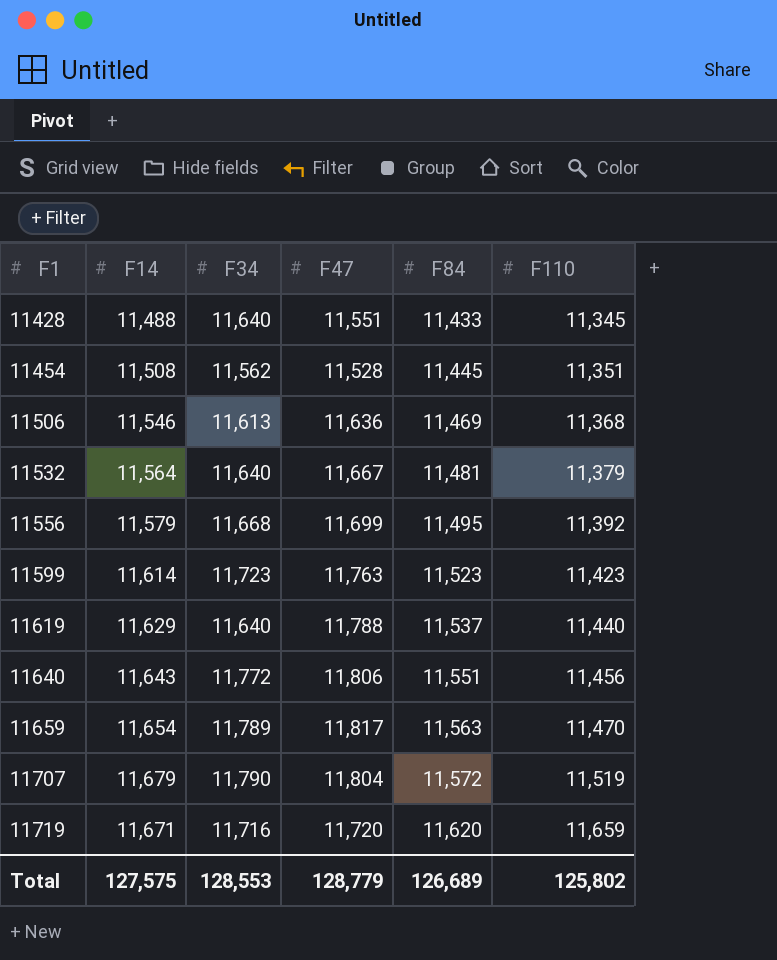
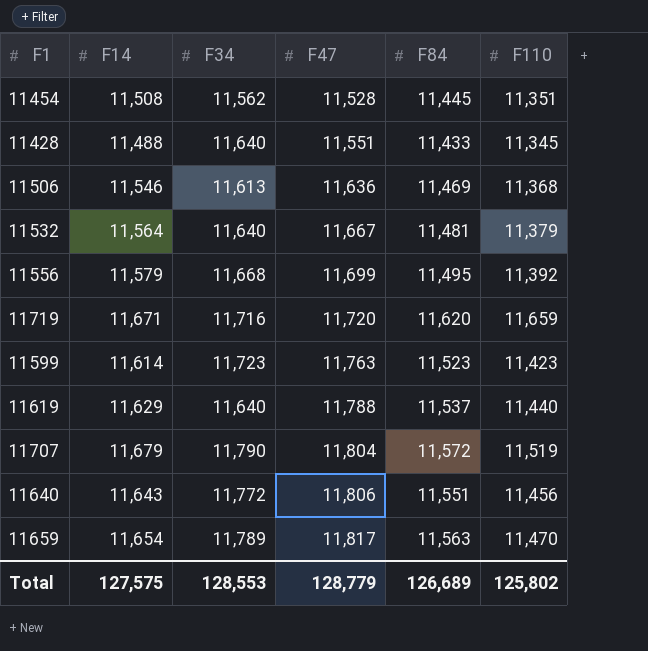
row order: F1 ascending -> F47 ascending

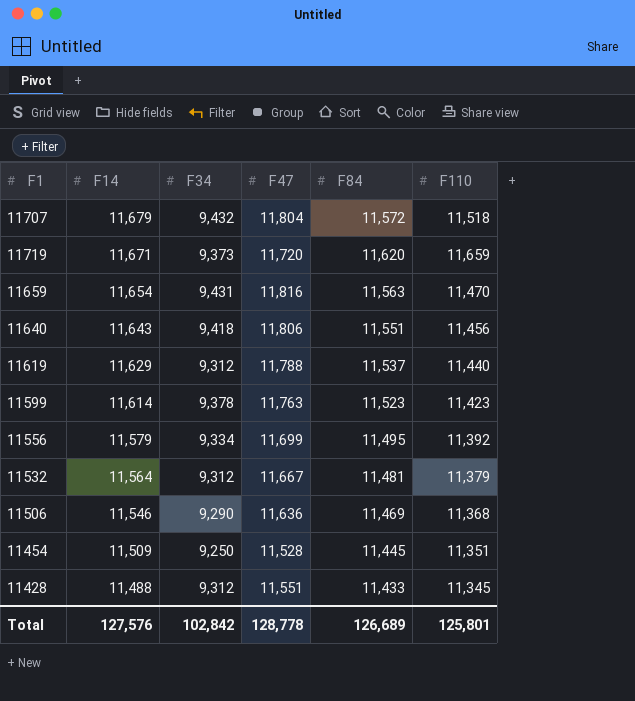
row order: F47 ascending -> F14 descending
11707 | F34: 11,790 -> 9,432
11707 | F110: 11,519 -> 11,518
11719 | F34: 11,716 -> 9,373
11659 | F34: 11,789 -> 9,431
11659 | F47: 11,817 -> 11,816
11640 | F34: 11,772 -> 9,418
11619 | F34: 11,640 -> 9,312
11599 | F34: 11,723 -> 9,378
11556 | F34: 11,668 -> 9,334
11532 | F34: 11,640 -> 9,312
11506 | F34: 11,613 -> 9,290
11454 | F14: 11,508 -> 11,509
11454 | F34: 11,562 -> 9,250
11428 | F34: 11,640 -> 9,312
Total | F14: 127,575 -> 127,576
Total | F34: 128,553 -> 102,842
Total | F47: 128,779 -> 128,778
Total | F110: 125,802 -> 125,801

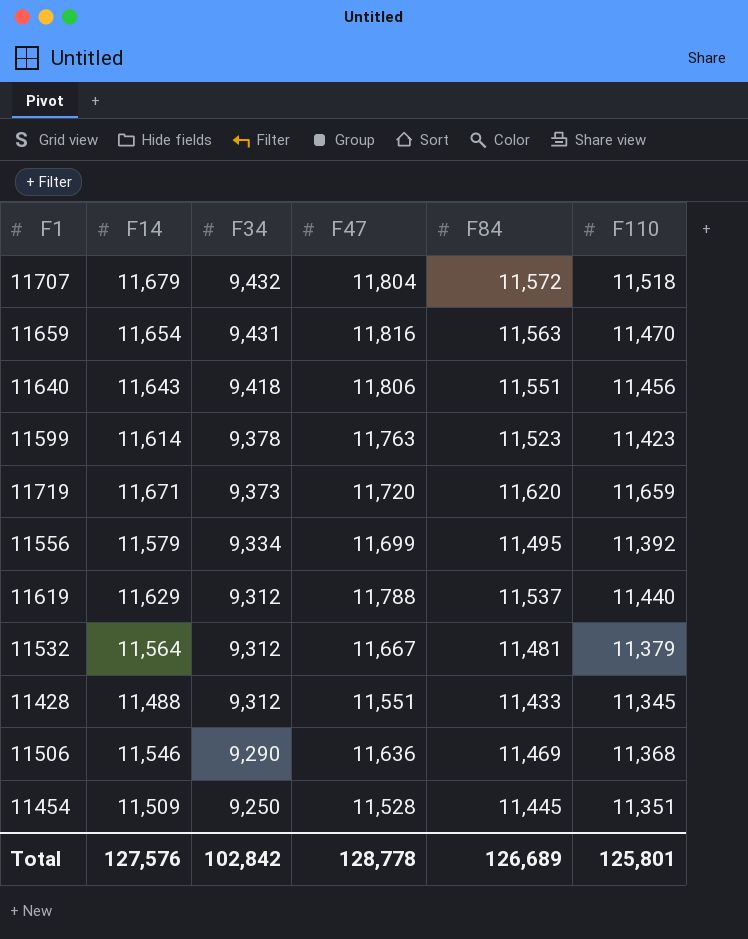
row order: F14 descending -> F34 descending

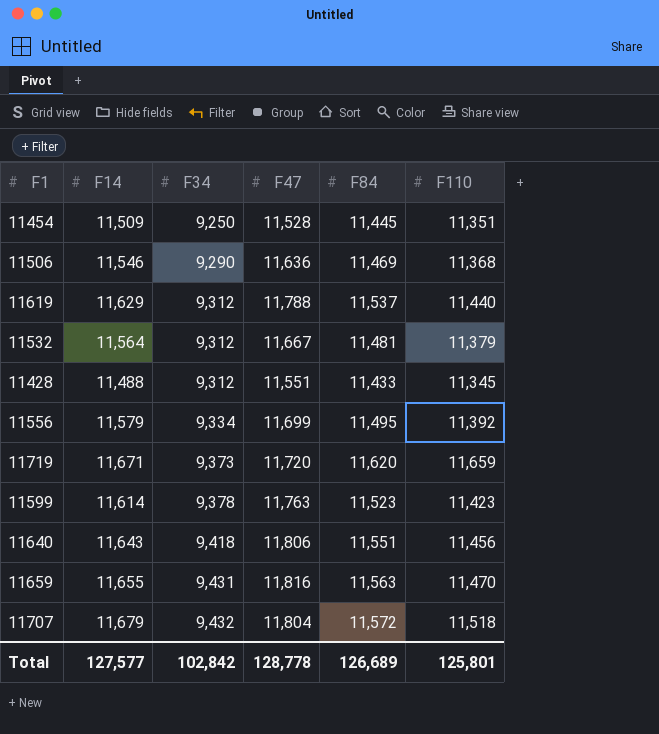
row order: F34 descending -> F34 ascending
11659 | F14: 11,654 -> 11,655
Total | F14: 127,576 -> 127,577

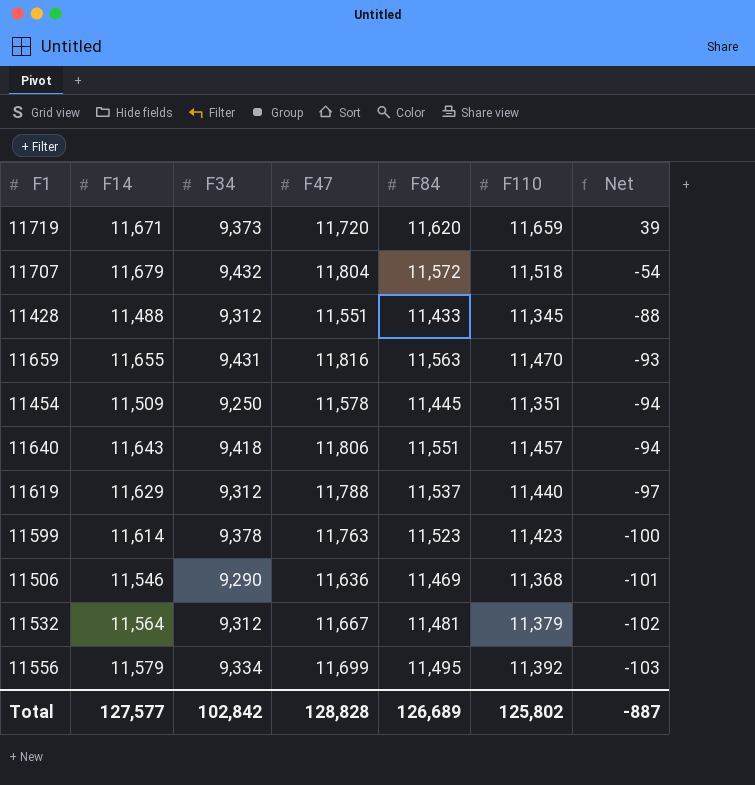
row order: F34 ascending -> Net descending
column Net | formula: none -> [F110] - [F84]
11454 | F47: 11,528 -> 11,578
11640 | F110: 11,456 -> 11,457
Total | F47: 128,778 -> 128,828
Total | F110: 125,801 -> 125,802

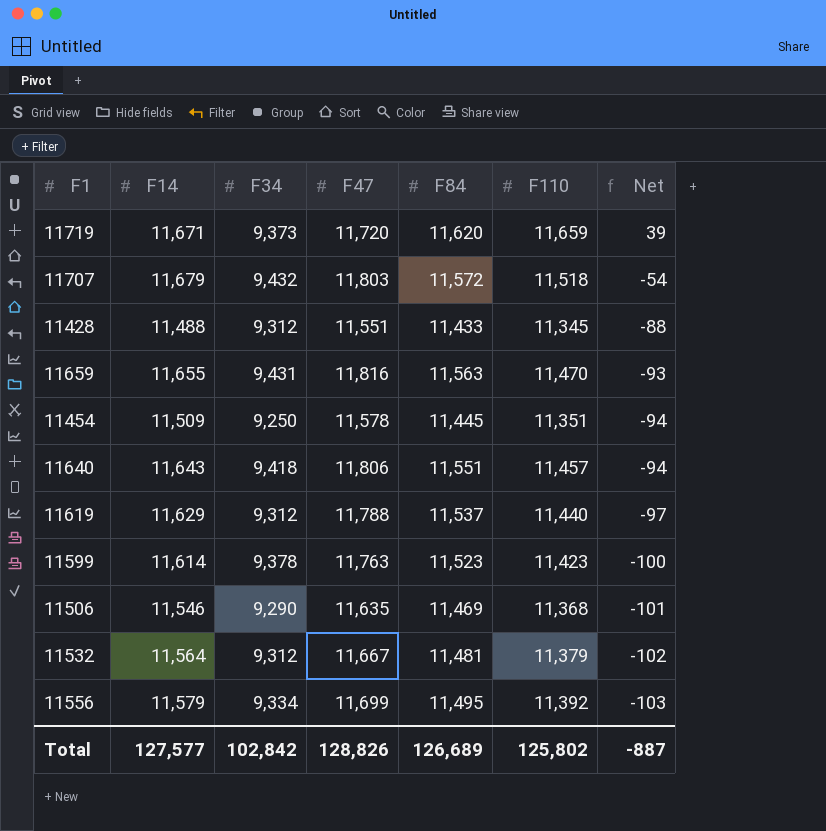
11707 | F47: 11,804 -> 11,803
11506 | F47: 11,636 -> 11,635
Total | F47: 128,828 -> 128,826

